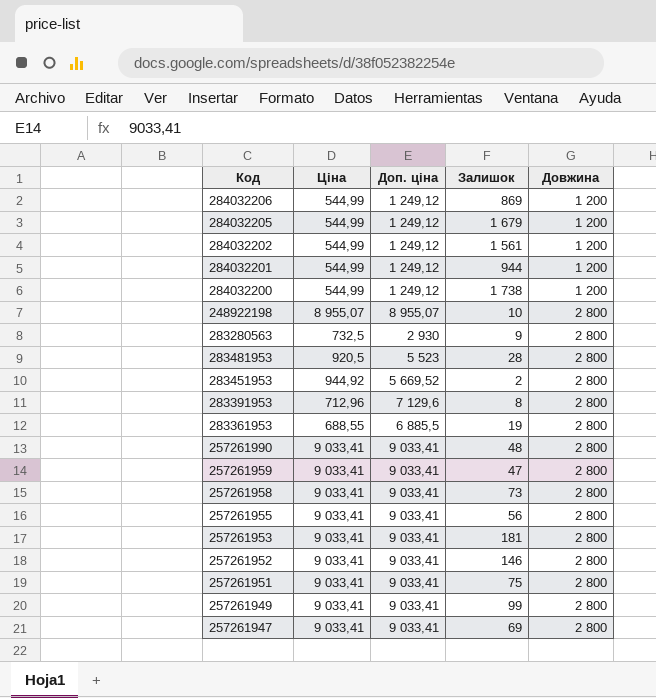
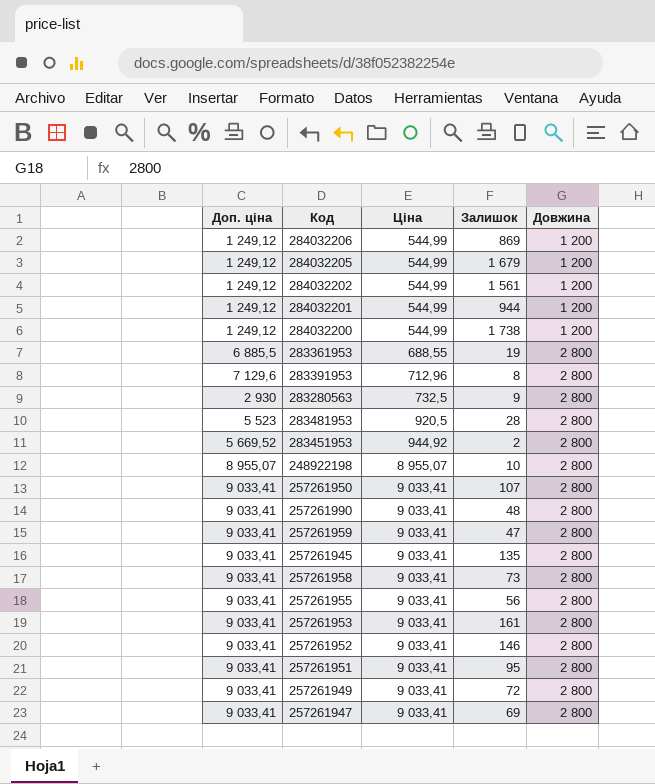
row order: Довжина ascending -> Ціна ascending
column Доп. ціна | position: 3 -> 1
row 257261950: none -> 9 033,41 | 9 033,41 | 107 | 2 800
row 257261945: none -> 9 033,41 | 9 033,41 | 135 | 2 800
257261953 | Залишок: 181 -> 161
257261951 | Залишок: 75 -> 95
257261949 | Залишок: 99 -> 72

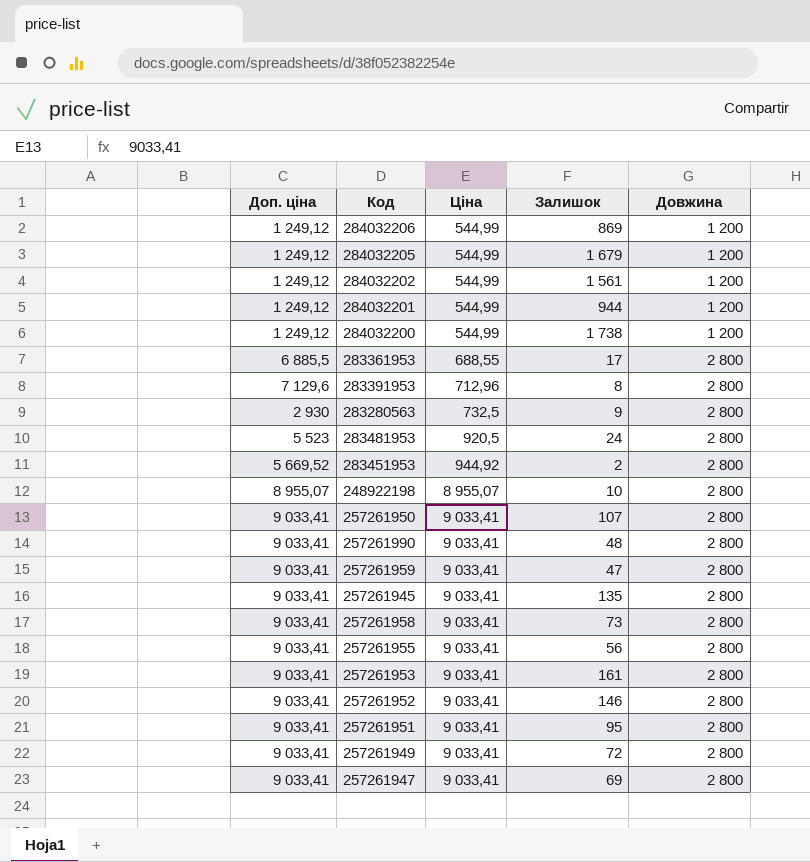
283361953 | Залишок: 19 -> 17
283481953 | Залишок: 28 -> 24

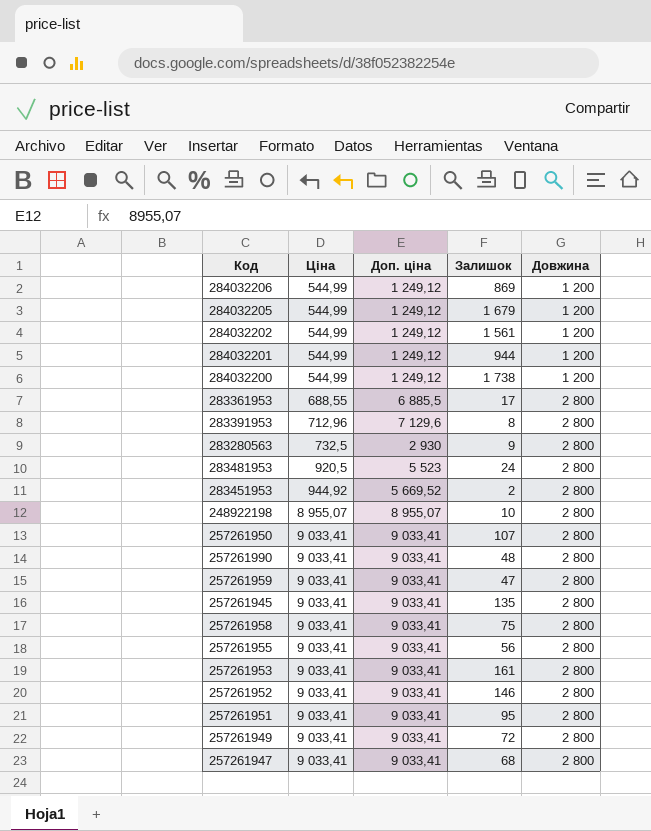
column Доп. ціна | position: 1 -> 3
257261958 | Залишок: 73 -> 75
257261947 | Залишок: 69 -> 68

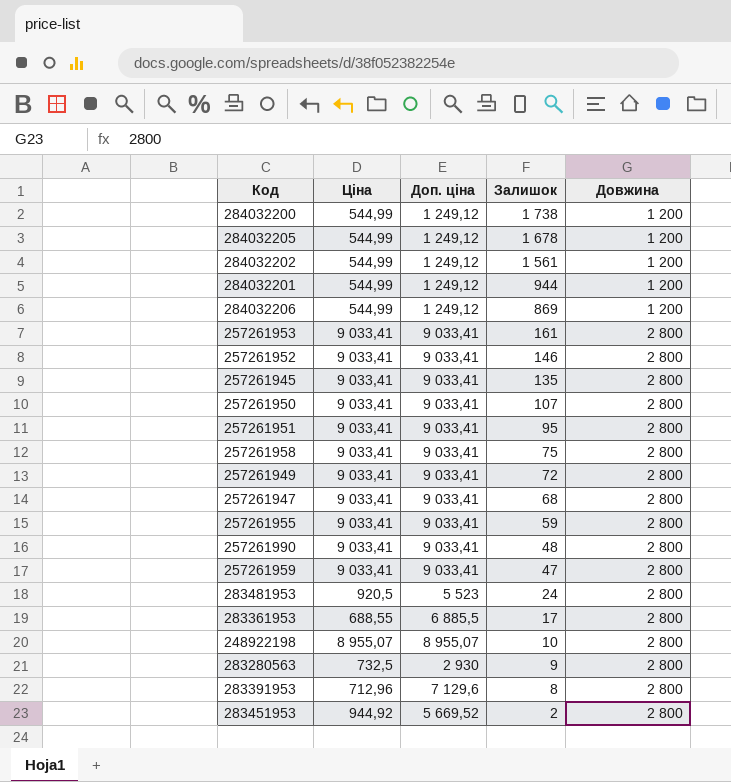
row order: Ціна ascending -> Залишок descending
284032205 | Залишок: 1 679 -> 1 678
257261955 | Залишок: 56 -> 59

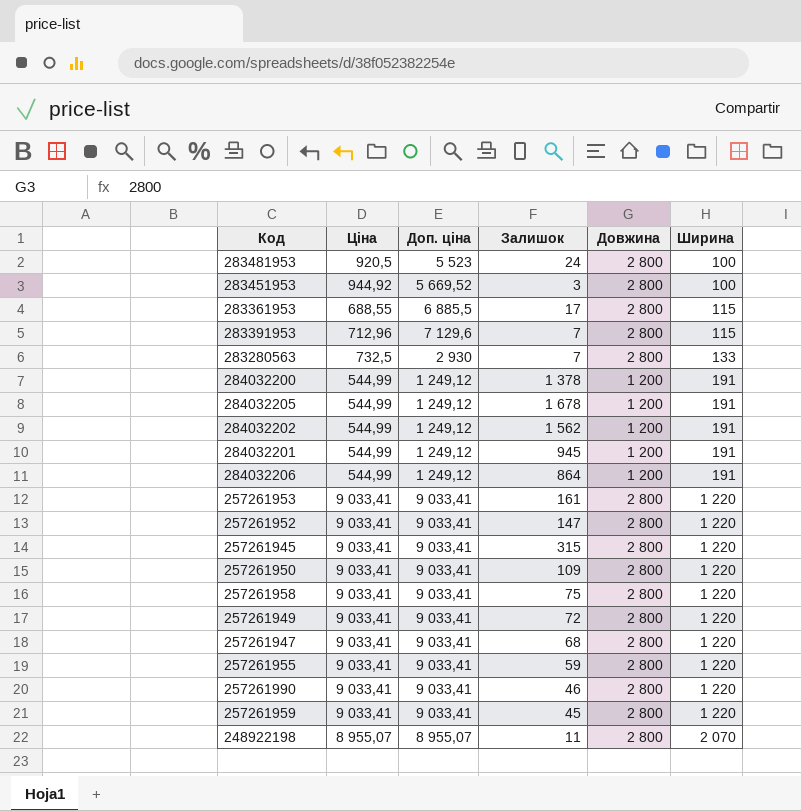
row order: Залишок descending -> Ширина ascending
column Ширина | position: none -> 6
row 257261951: 9 033,41 | 9 033,41 | 95 | 2 800 -> none
283451953 | Залишок: 2 -> 3
283391953 | Залишок: 8 -> 7
283280563 | Залишок: 9 -> 7
284032200 | Залишок: 1 738 -> 1 378
284032202 | Залишок: 1 561 -> 1 562
284032201 | Залишок: 944 -> 945
284032206 | Залишок: 869 -> 864
257261952 | Залишок: 146 -> 147
257261945 | Залишок: 135 -> 315
257261950 | Залишок: 107 -> 109
257261990 | Залишок: 48 -> 46
257261959 | Залишок: 47 -> 45
248922198 | Залишок: 10 -> 11

